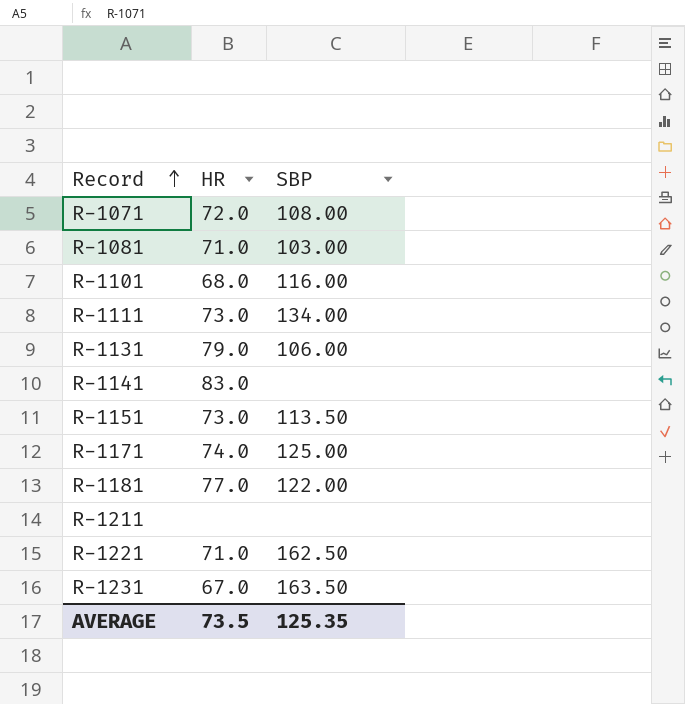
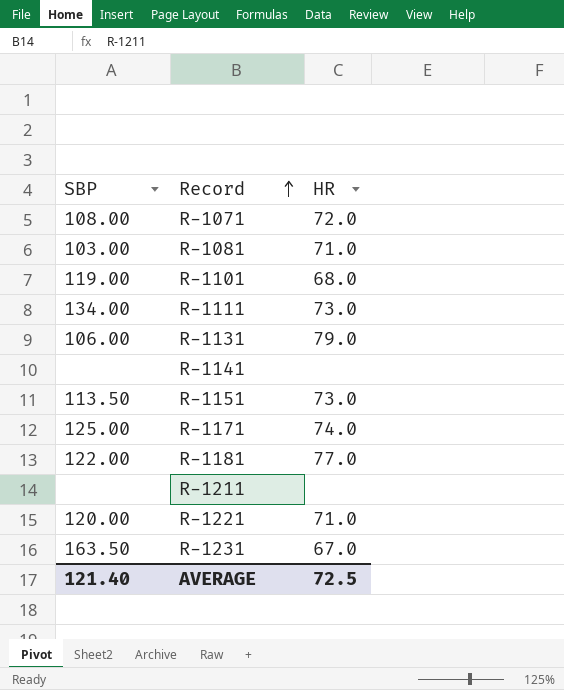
column SBP | position: 3 -> 1
R-1101 | SBP: 116.00 -> 119.00
R-1141 | HR: 83.0 -> none
R-1221 | SBP: 162.50 -> 120.00
AVERAGE | SBP: 125.35 -> 121.40
AVERAGE | HR: 73.5 -> 72.5

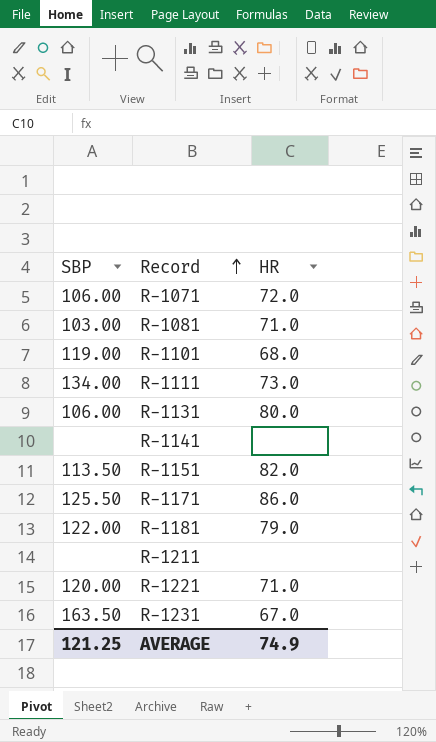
R-1071 | SBP: 108.00 -> 106.00
R-1131 | HR: 79.0 -> 80.0
R-1151 | HR: 73.0 -> 82.0
R-1171 | SBP: 125.00 -> 125.50
R-1171 | HR: 74.0 -> 86.0
R-1181 | HR: 77.0 -> 79.0
AVERAGE | SBP: 121.40 -> 121.25
AVERAGE | HR: 72.5 -> 74.9

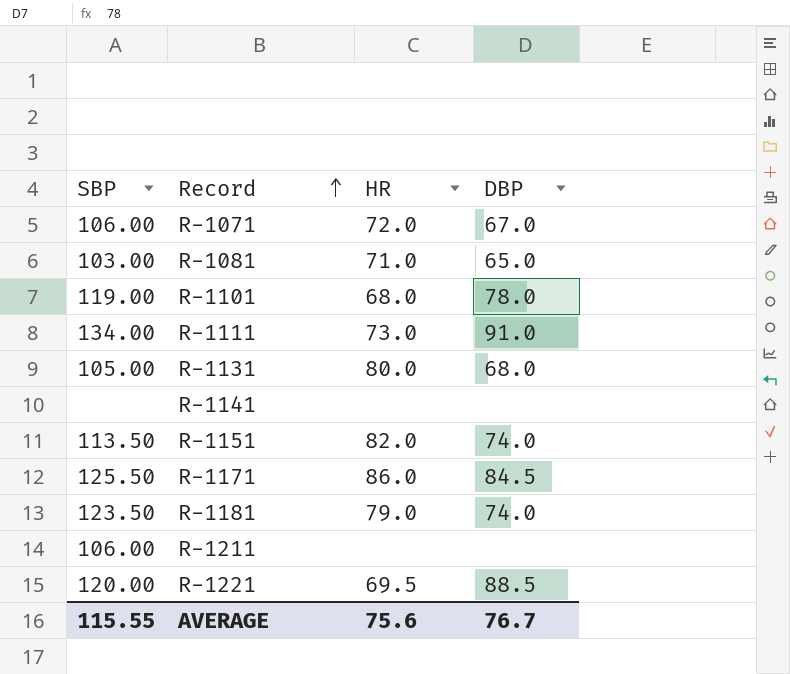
column DBP | position: none -> 4
row R-1231: 163.50 | 67.0 -> none
R-1131 | SBP: 106.00 -> 105.00
R-1181 | SBP: 122.00 -> 123.50
R-1211 | SBP: none -> 106.00
R-1221 | HR: 71.0 -> 69.5
AVERAGE | SBP: 121.25 -> 115.55
AVERAGE | HR: 74.9 -> 75.6

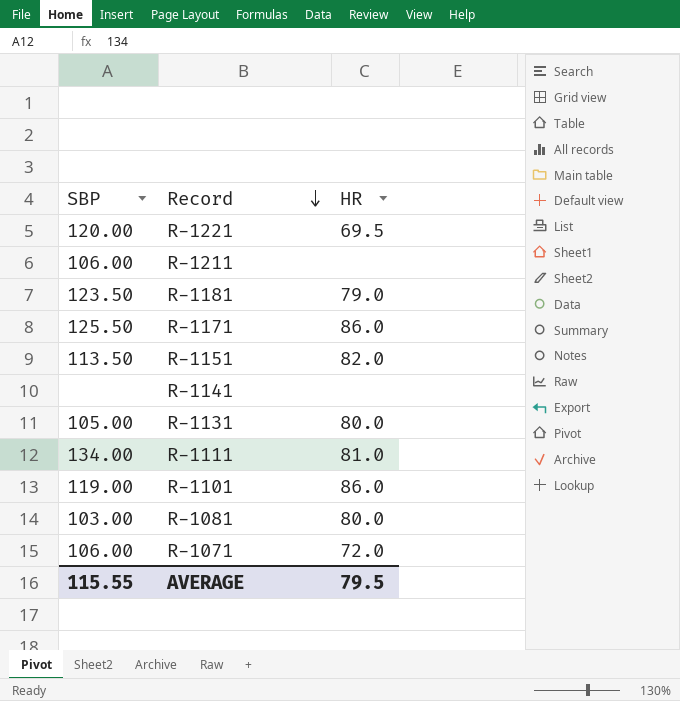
row order: Record ascending -> Record descending
column DBP | position: 4 -> none
R-1111 | HR: 73.0 -> 81.0
R-1101 | HR: 68.0 -> 86.0
R-1081 | HR: 71.0 -> 80.0
AVERAGE | HR: 75.6 -> 79.5

